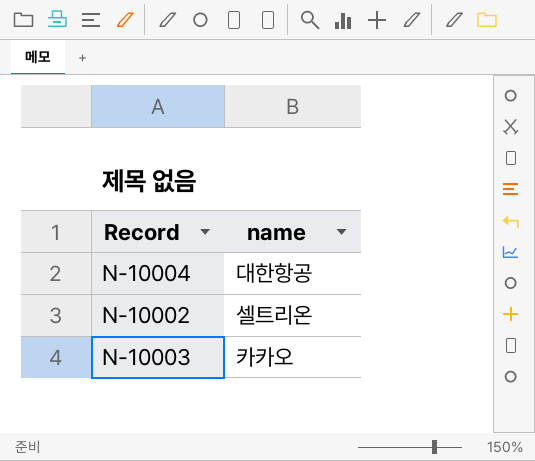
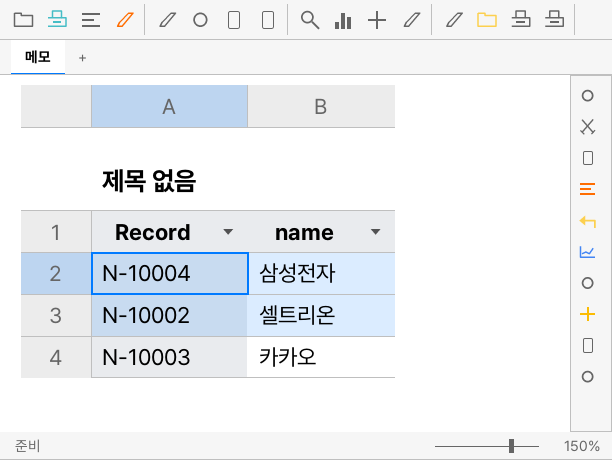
N-10004 | name: 대한항공 -> 삼성전자

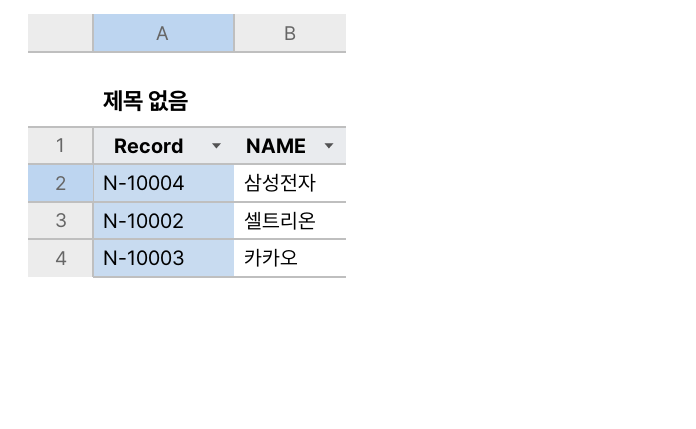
column name: name -> NAME

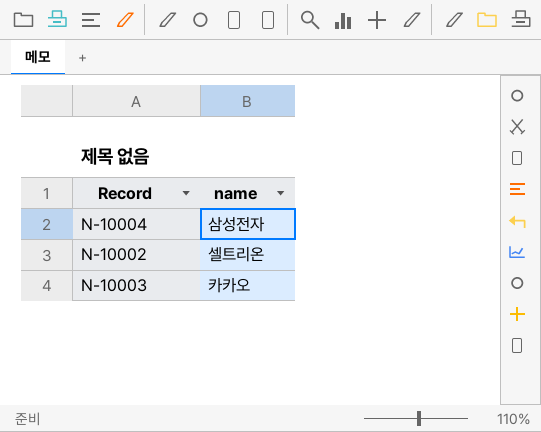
column name: NAME -> name

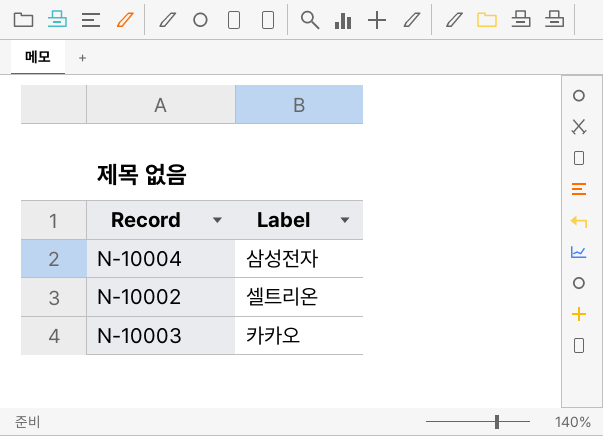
column name: name -> Label

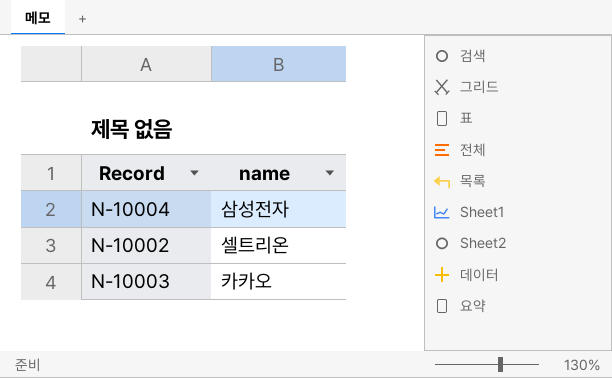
column name: Label -> name

